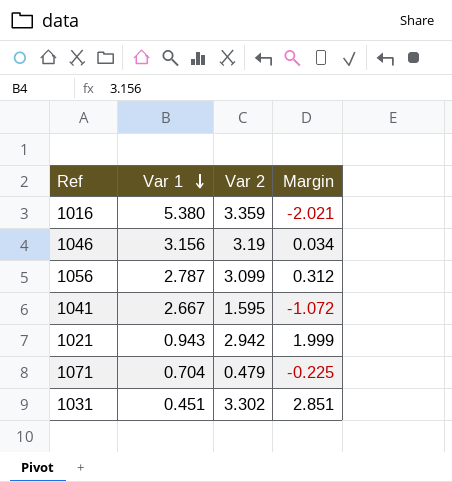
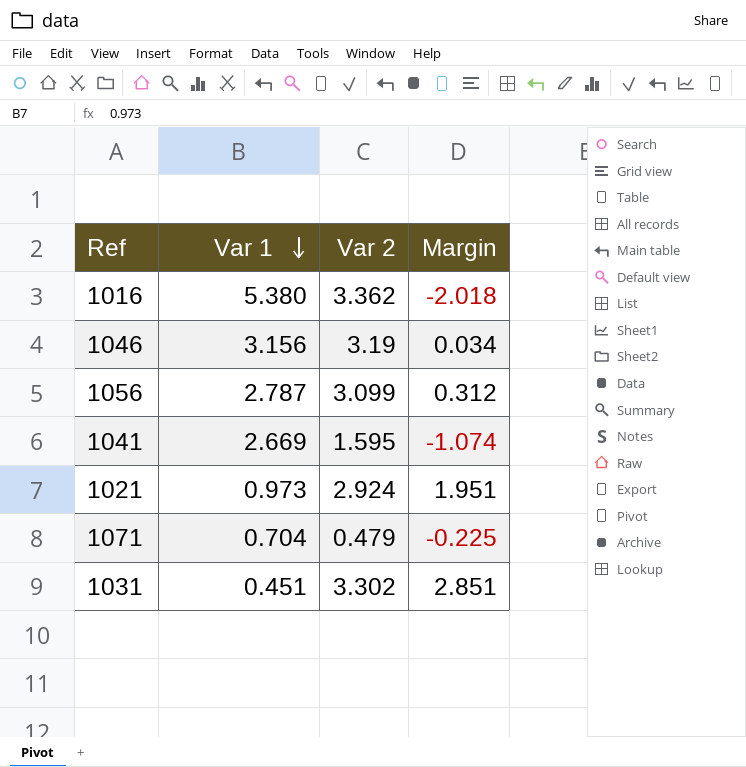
1016 | Var 2: 3.359 -> 3.362
1016 | Margin: -2.021 -> -2.018
1041 | Var 1: 2.667 -> 2.669
1041 | Margin: -1.072 -> -1.074
1021 | Var 1: 0.943 -> 0.973
1021 | Var 2: 2.942 -> 2.924
1021 | Margin: 1.999 -> 1.951

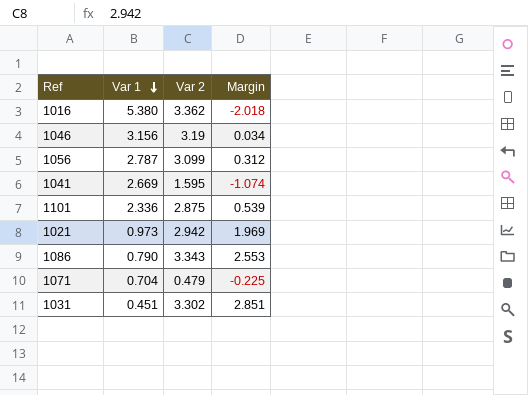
row 1101: none -> 2.336 | 2.875 | 0.539
1021 | Var 2: 2.924 -> 2.942
1021 | Margin: 1.951 -> 1.969
row 1086: none -> 0.790 | 3.343 | 2.553

